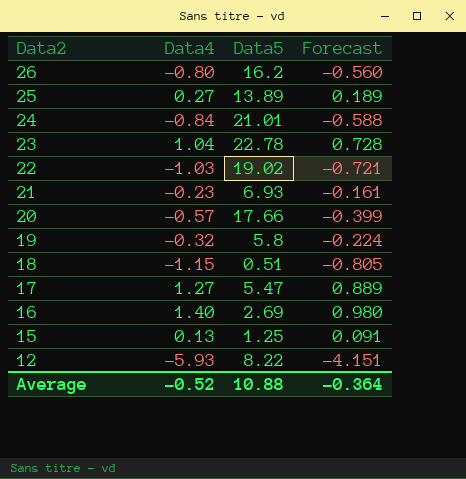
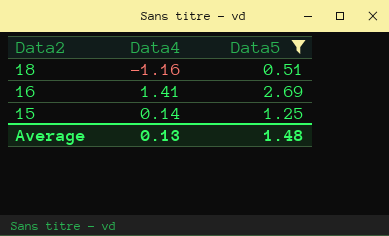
filter: none -> Data5 <= 2.69
column Forecast | formula: [Data4] * 0.7 -> none
18 | Data4: -1.15 -> -1.16
16 | Data4: 1.40 -> 1.41
15 | Data4: 0.13 -> 0.14
Average | Data4: -0.52 -> 0.13
Average | Data5: 10.88 -> 1.48

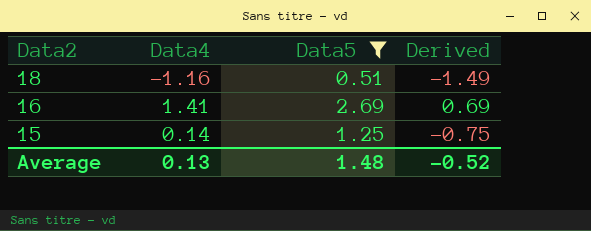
column Derived | formula: none -> [Data5] - 2

